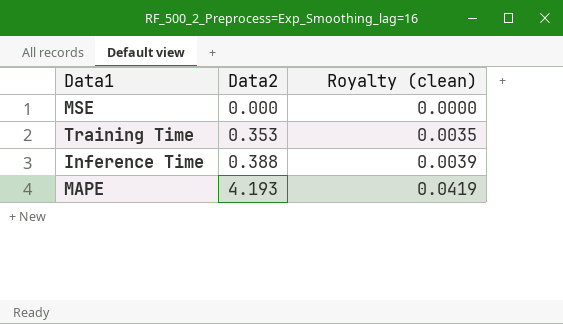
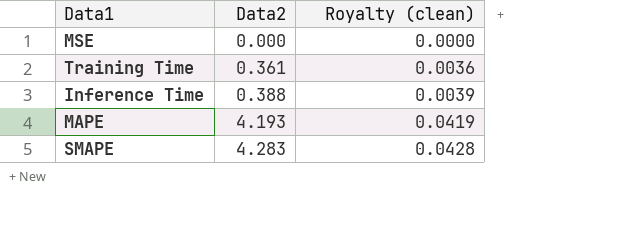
Training Time | Data2: 0.353 -> 0.361
Training Time | Royalty (clean): 0.0035 -> 0.0036
row SMAPE: none -> 4.283 | 0.0428

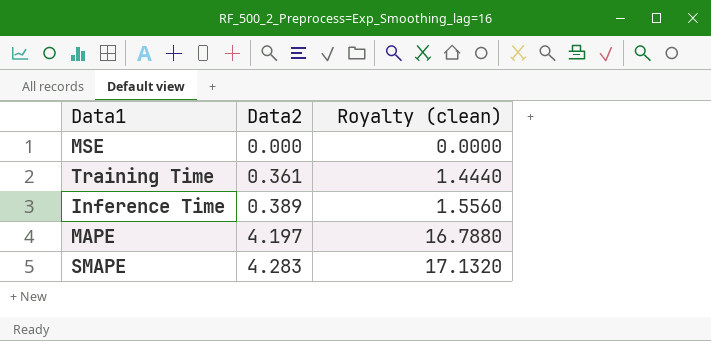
column Royalty (clean) | formula: [Data2] * 0.01 -> [Data2] * 4
Inference Time | Data2: 0.388 -> 0.389
MAPE | Data2: 4.193 -> 4.197

